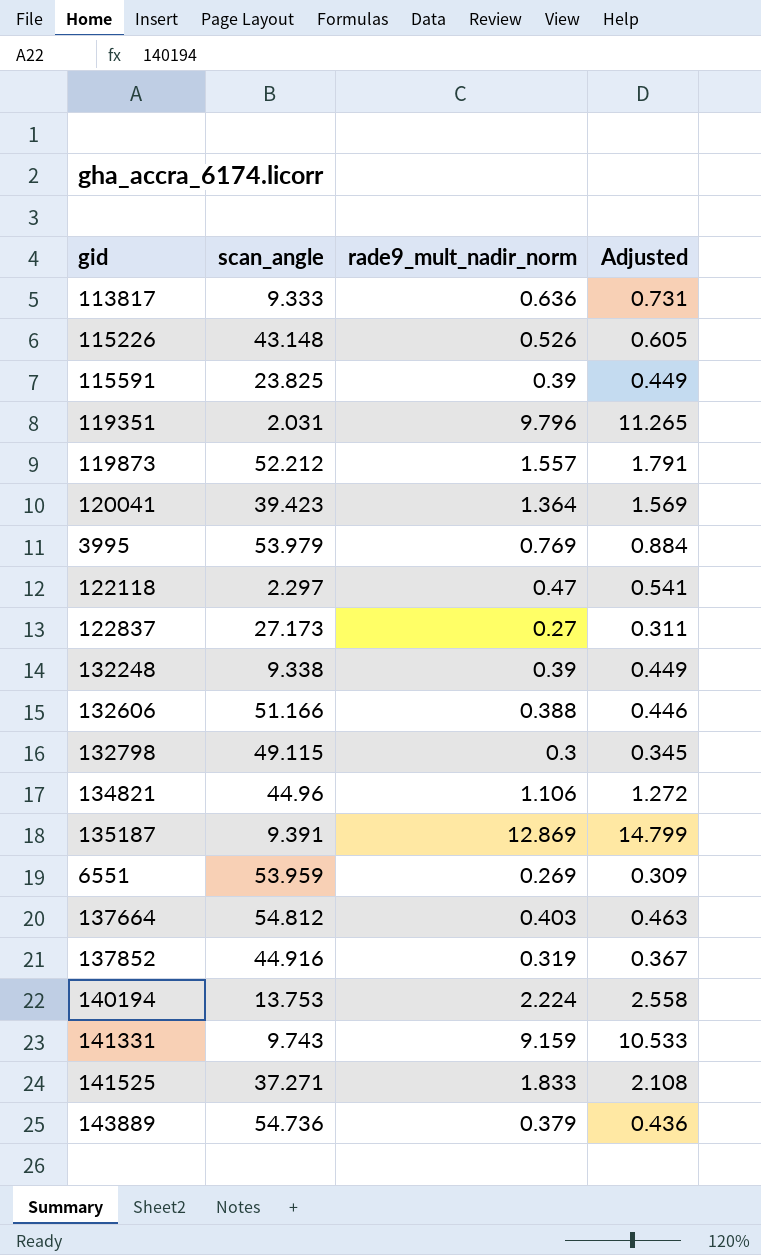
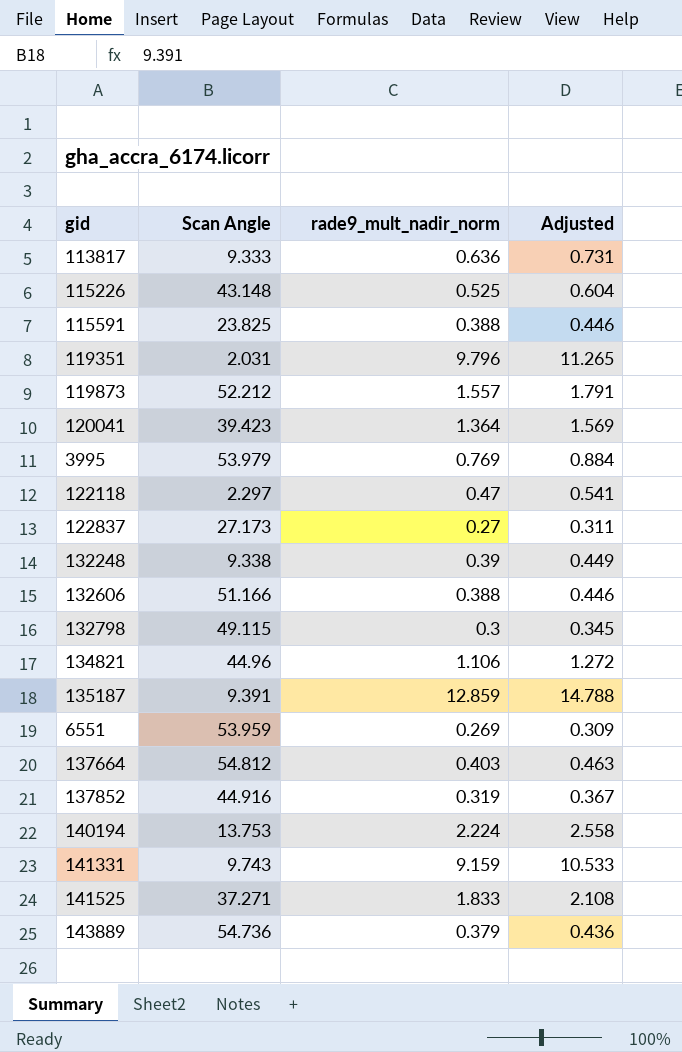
column name: scan_angle -> Scan Angle
115226 | rade9_mult_nadir_norm: 0.526 -> 0.525
115226 | Adjusted: 0.605 -> 0.604
115591 | rade9_mult_nadir_norm: 0.39 -> 0.388
115591 | Adjusted: 0.449 -> 0.446
135187 | rade9_mult_nadir_norm: 12.869 -> 12.859
135187 | Adjusted: 14.799 -> 14.788

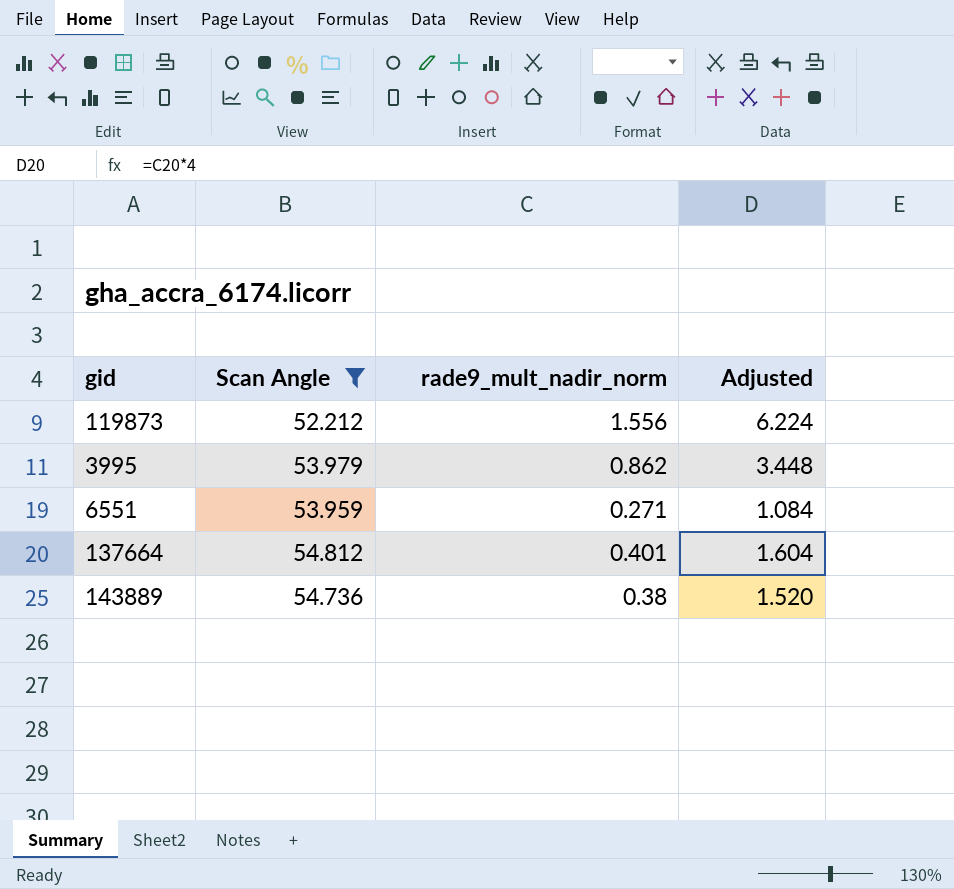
filter: none -> Scan Angle >= 52.212
column Adjusted | formula: [rade9_mult_nadir_norm] * 1.15 -> [rade9_mult_nadir_norm] * 4
119873 | rade9_mult_nadir_norm: 1.557 -> 1.556
3995 | rade9_mult_nadir_norm: 0.769 -> 0.862
6551 | rade9_mult_nadir_norm: 0.269 -> 0.271
137664 | rade9_mult_nadir_norm: 0.403 -> 0.401
143889 | rade9_mult_nadir_norm: 0.379 -> 0.38

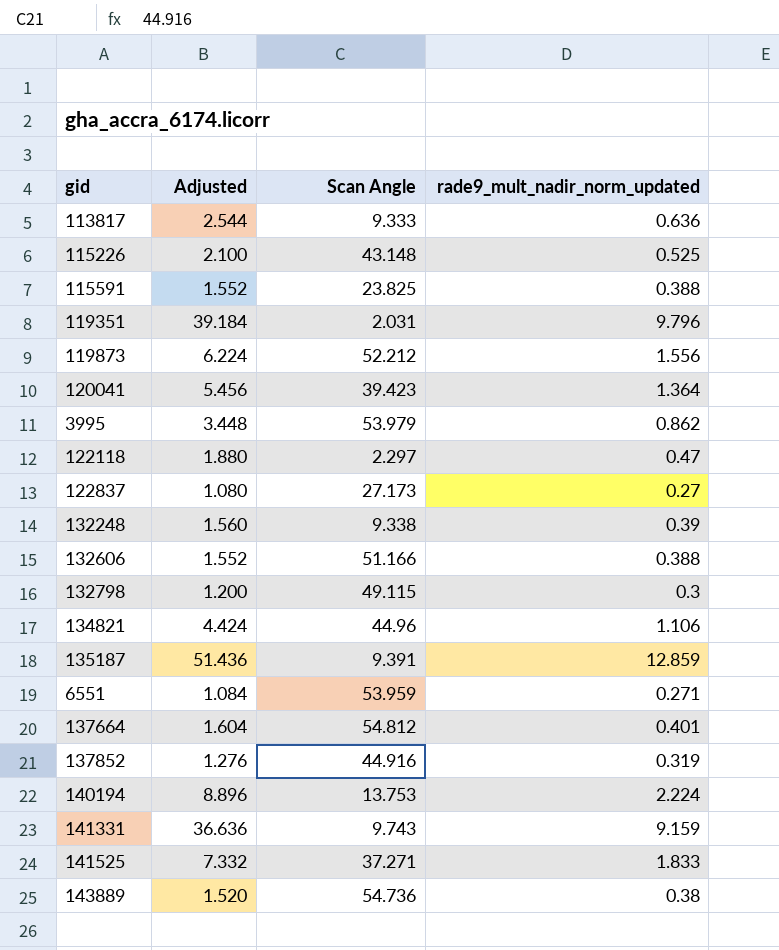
filter: Scan Angle >= 52.212 -> none
column Adjusted | position: 4 -> 2
column name: rade9_mult_nadir_norm -> rade9_mult_nadir_norm_updated

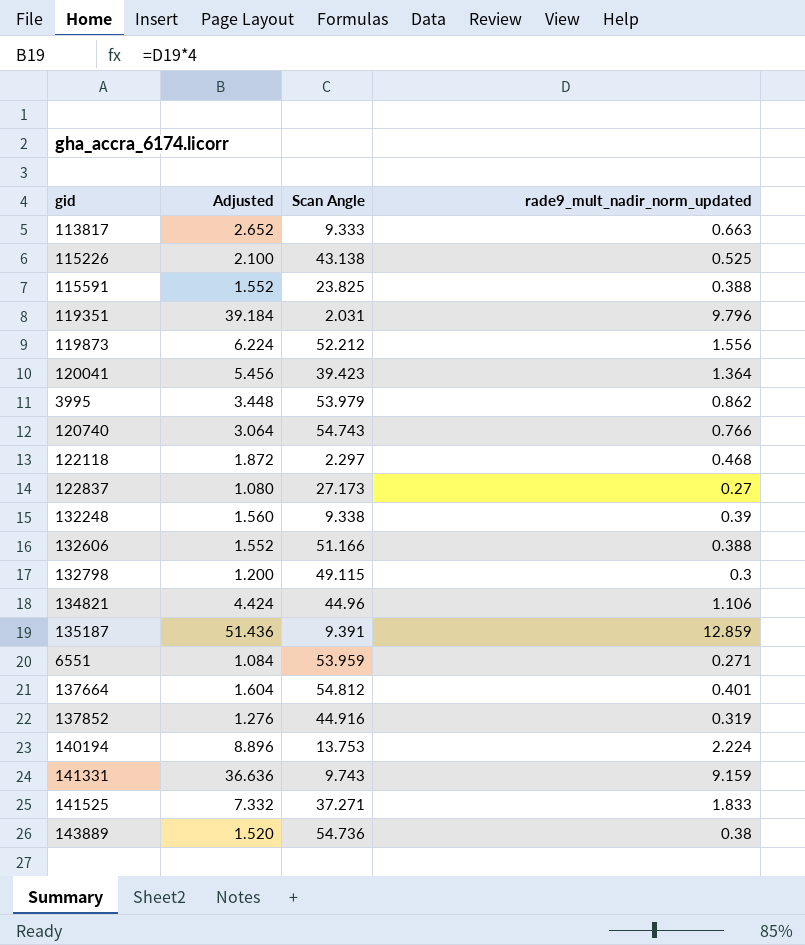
113817 | Adjusted: 2.544 -> 2.652
113817 | rade9_mult_nadir_norm_updated: 0.636 -> 0.663
115226 | Scan Angle: 43.148 -> 43.138
row 120740: none -> 3.064 | 54.743 | 0.766
122118 | Adjusted: 1.880 -> 1.872
122118 | rade9_mult_nadir_norm_updated: 0.47 -> 0.468

